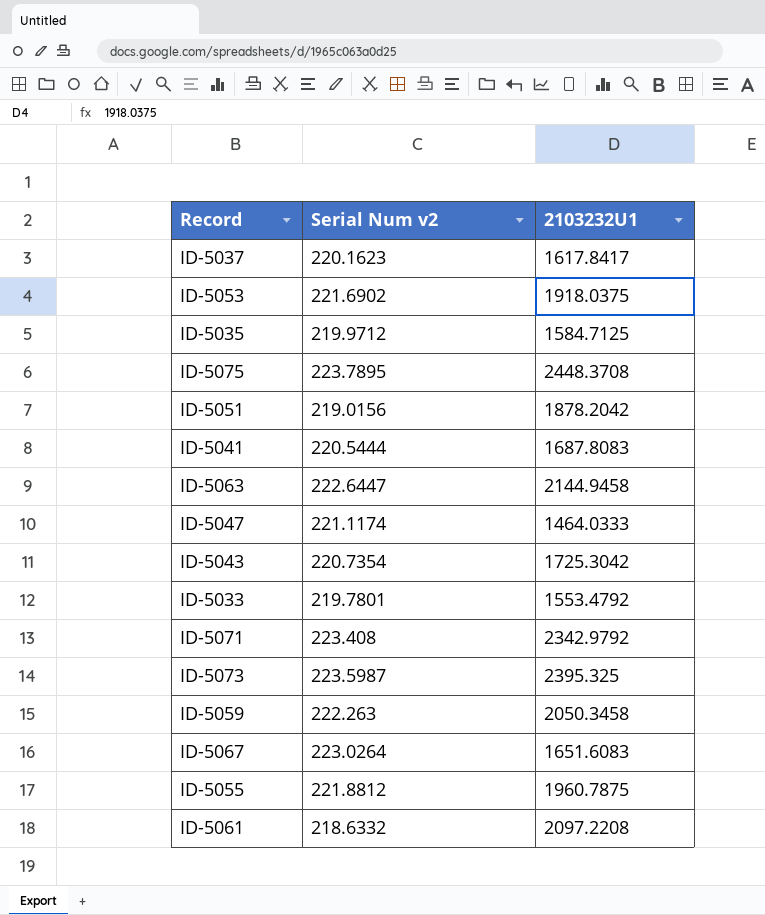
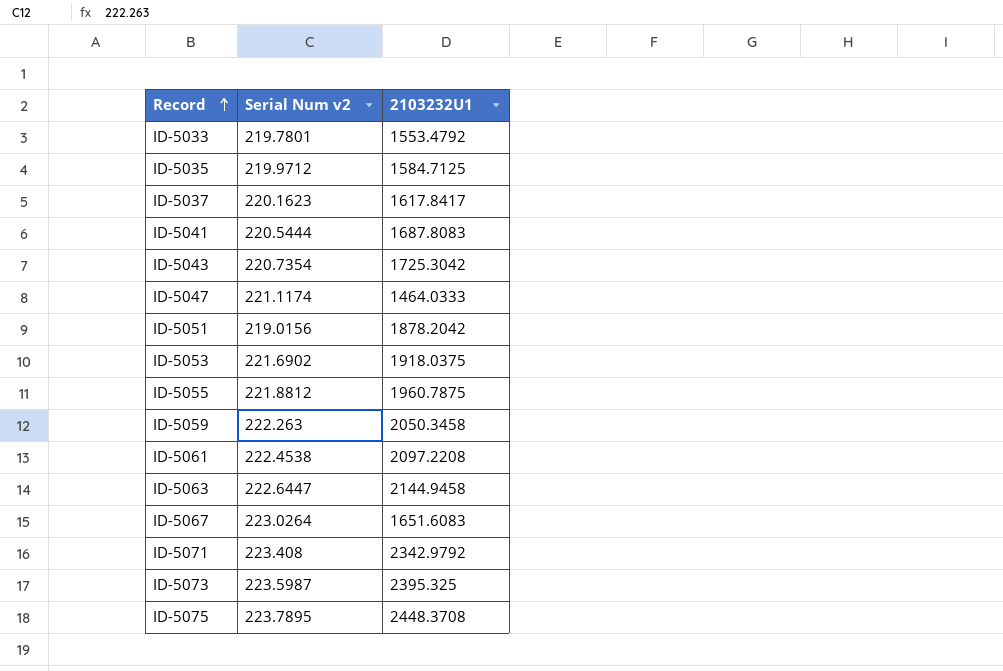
row order: none -> Record ascending
ID-5061 | Serial Num v2: 218.6332 -> 222.4538

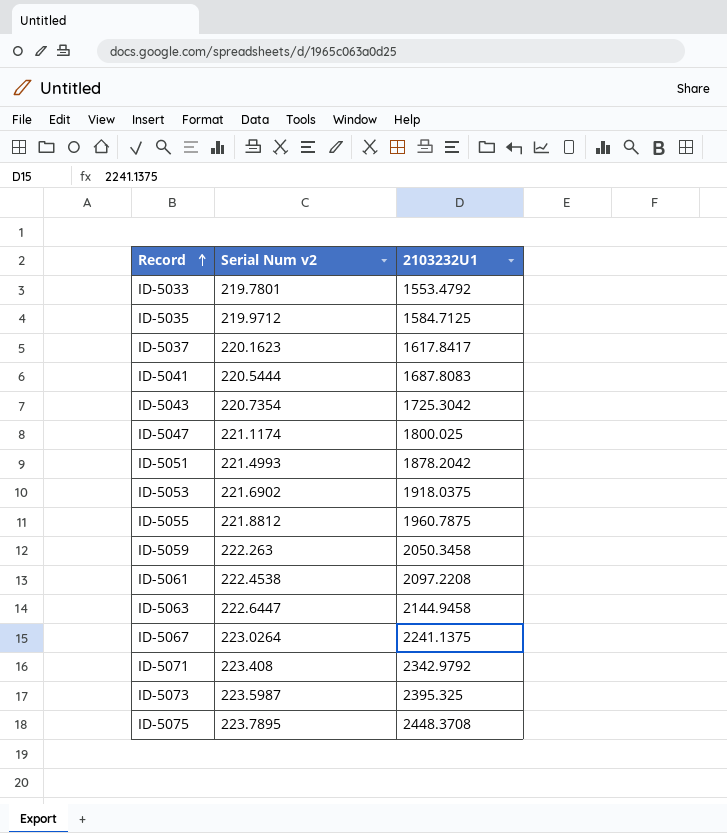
ID-5047 | 2103232U1: 1464.0333 -> 1800.025
ID-5051 | Serial Num v2: 219.0156 -> 221.4993
ID-5067 | 2103232U1: 1651.6083 -> 2241.1375

